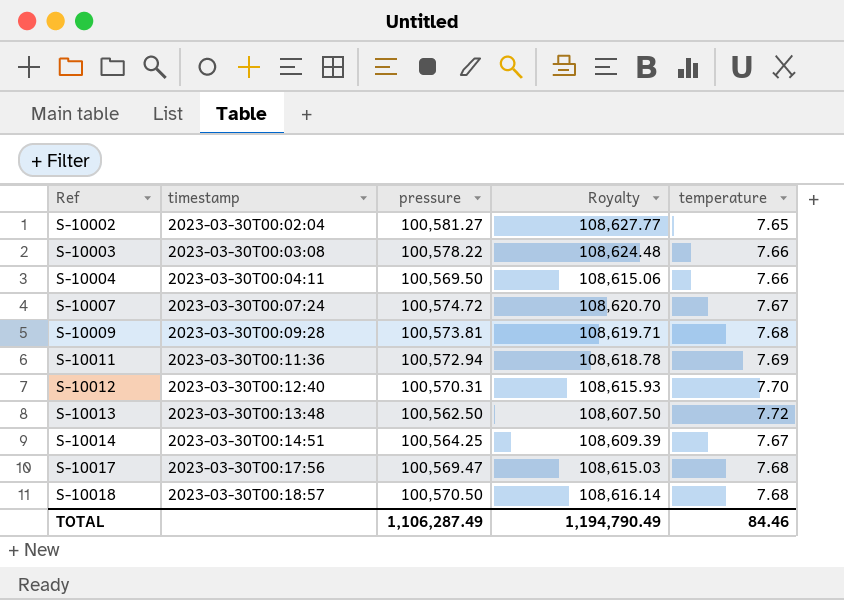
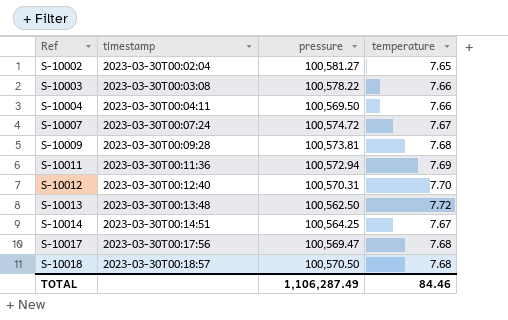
column Royalty | formula: [pressure] * 1.08 -> none

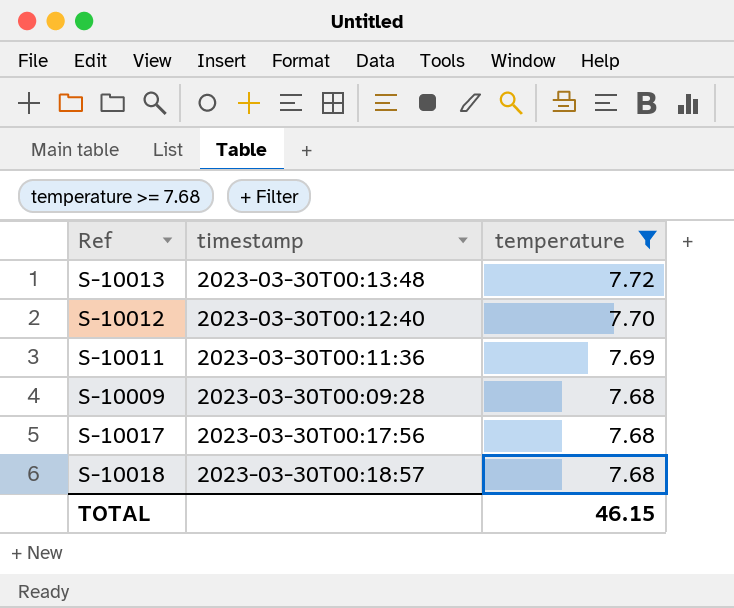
filter: none -> temperature >= 7.68
row order: Ref ascending -> temperature descending
column pressure | position: 3 -> none
TOTAL | temperature: 84.46 -> 46.15

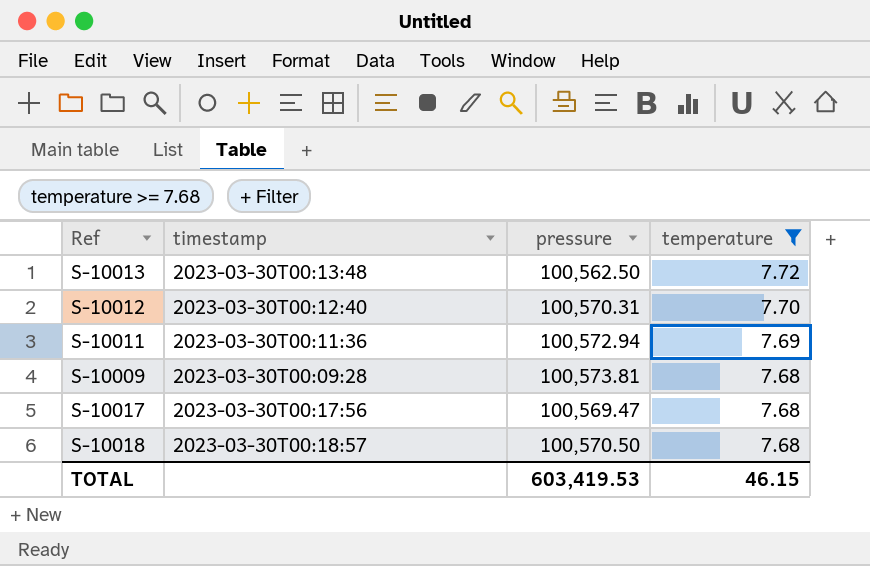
column pressure | position: none -> 3

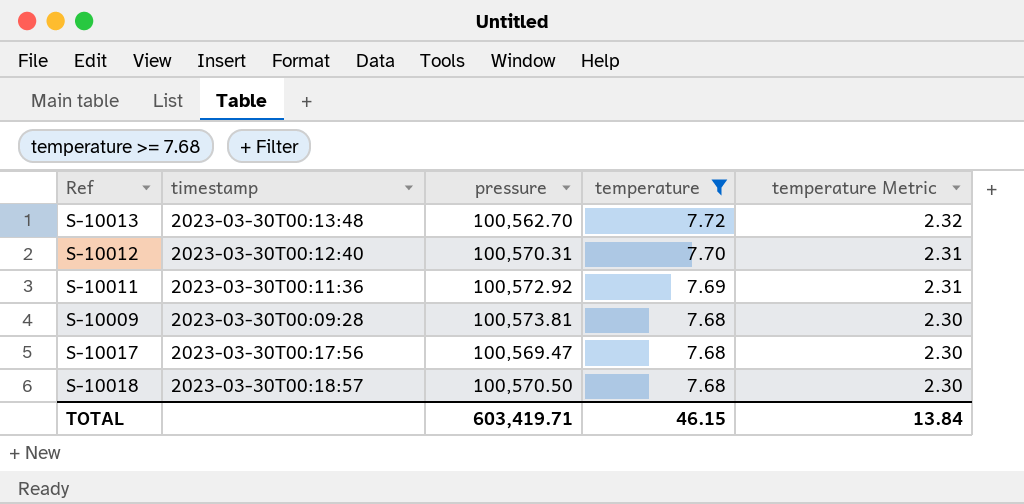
column temperature Metric | formula: none -> [temperature] * 0.3
S-10013 | pressure: 100,562.50 -> 100,562.70
S-10011 | pressure: 100,572.94 -> 100,572.92
TOTAL | pressure: 603,419.53 -> 603,419.71

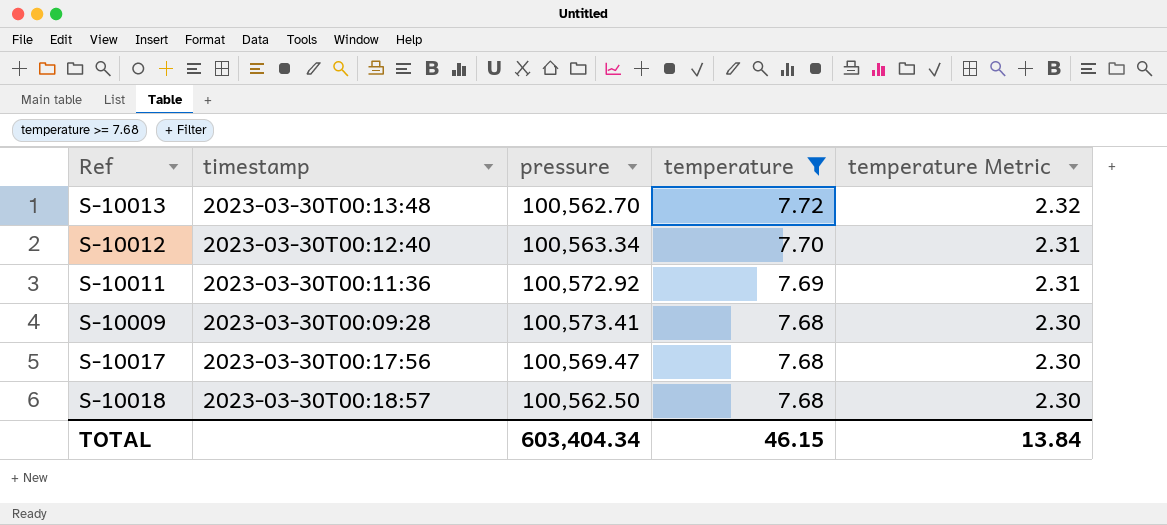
S-10012 | pressure: 100,570.31 -> 100,563.34
S-10009 | pressure: 100,573.81 -> 100,573.41
S-10018 | pressure: 100,570.50 -> 100,562.50
TOTAL | pressure: 603,419.71 -> 603,404.34

